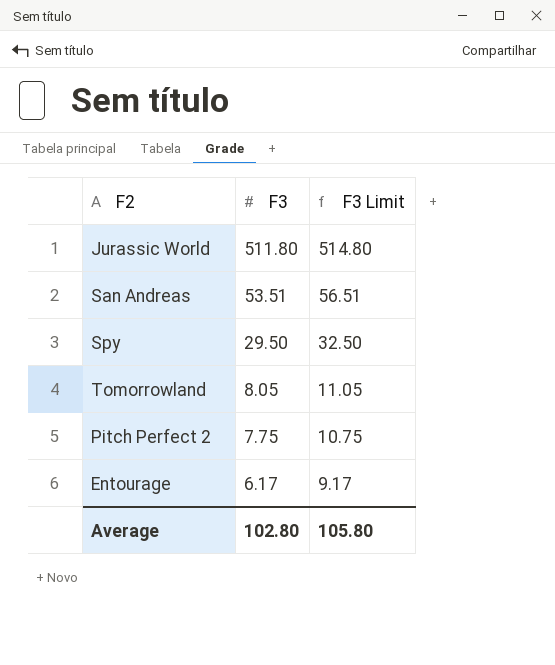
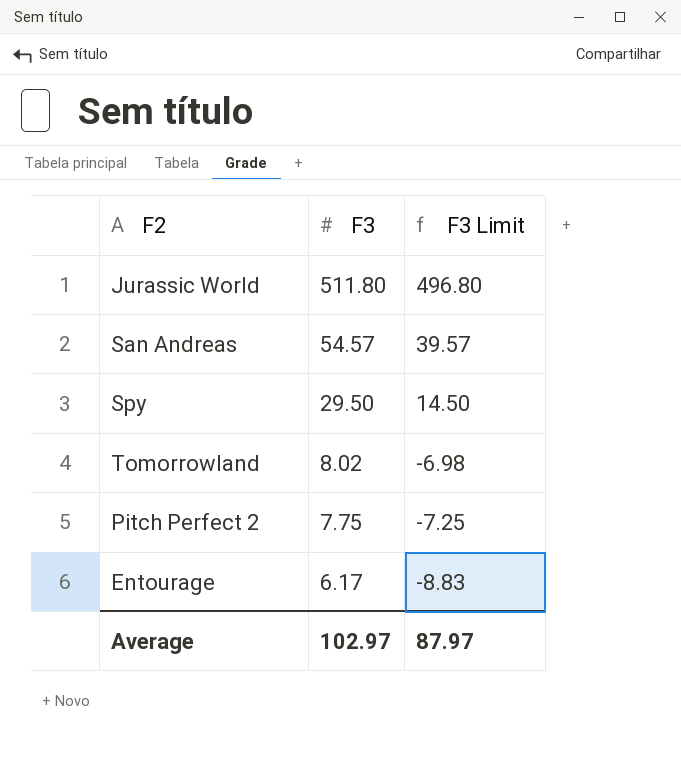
column F3 Limit | formula: [F3] + 3 -> [F3] - 15
San Andreas | F3: 53.51 -> 54.57
Tomorrowland | F3: 8.05 -> 8.02
Average | F3: 102.80 -> 102.97
Average | F3 Limit: 105.80 -> 87.97

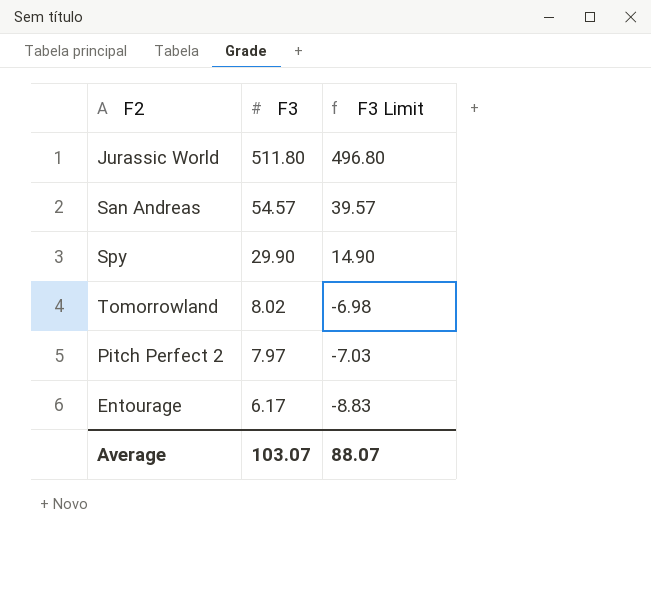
Spy | F3: 29.50 -> 29.90
Spy | F3 Limit: 14.50 -> 14.90
Pitch Perfect 2 | F3: 7.75 -> 7.97
Pitch Perfect 2 | F3 Limit: -7.25 -> -7.03
Average | F3: 102.97 -> 103.07
Average | F3 Limit: 87.97 -> 88.07

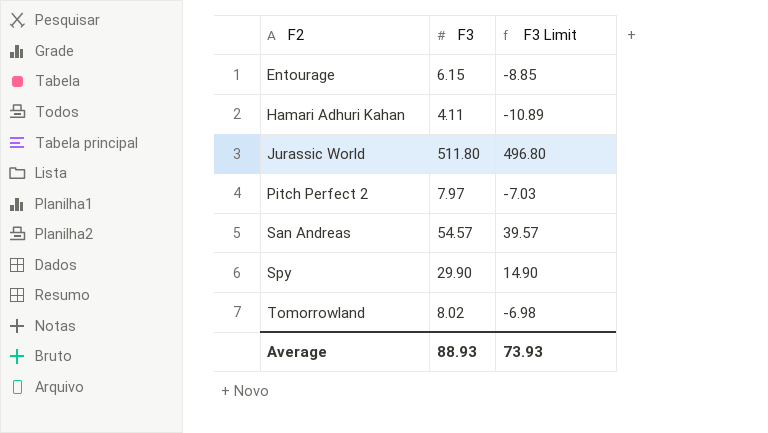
row order: F3 descending -> F2 ascending
Entourage | F3: 6.17 -> 6.15
Entourage | F3 Limit: -8.83 -> -8.85
row Hamari Adhuri Kahan: none -> 4.11 | -10.89
Average | F3: 103.07 -> 88.93
Average | F3 Limit: 88.07 -> 73.93

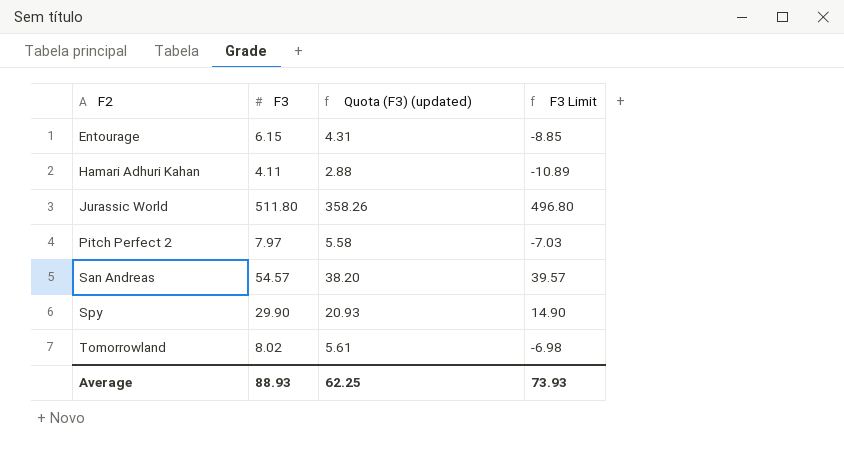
column Quota (F3) (updated) | formula: none -> [F3] * 0.7

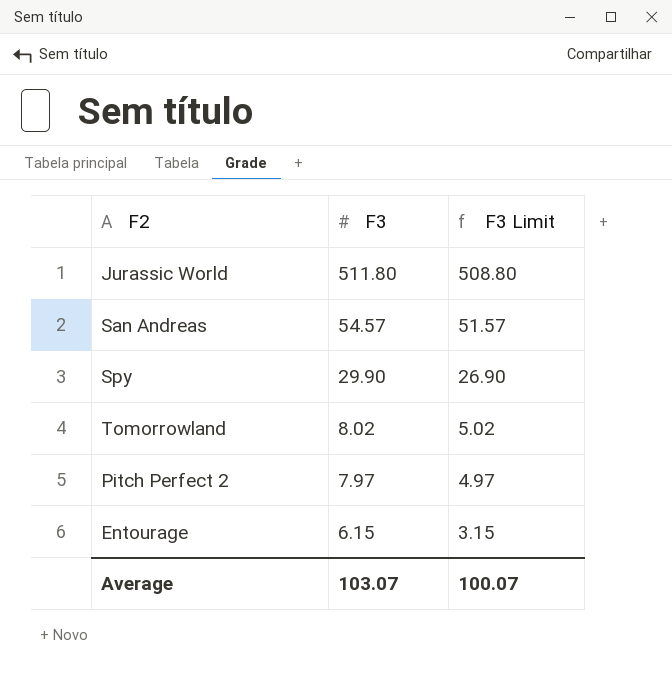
row order: F2 ascending -> F3 descending
column Quota (F3) (updated) | formula: [F3] * 0.7 -> none
column F3 Limit | formula: [F3] - 15 -> [F3] - 3
row Hamari Adhuri Kahan: 4.11 | 2.88 | -10.89 -> none
Average | F3: 88.93 -> 103.07
Average | F3 Limit: 73.93 -> 100.07

